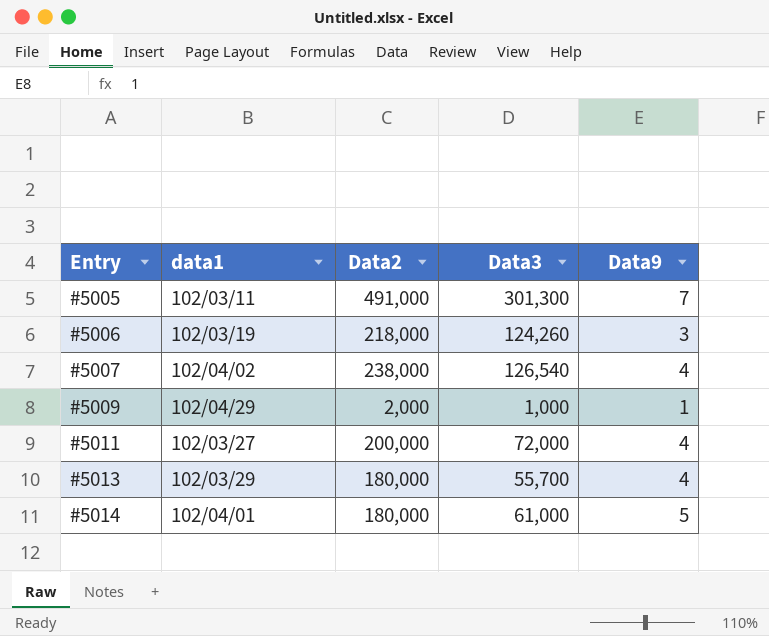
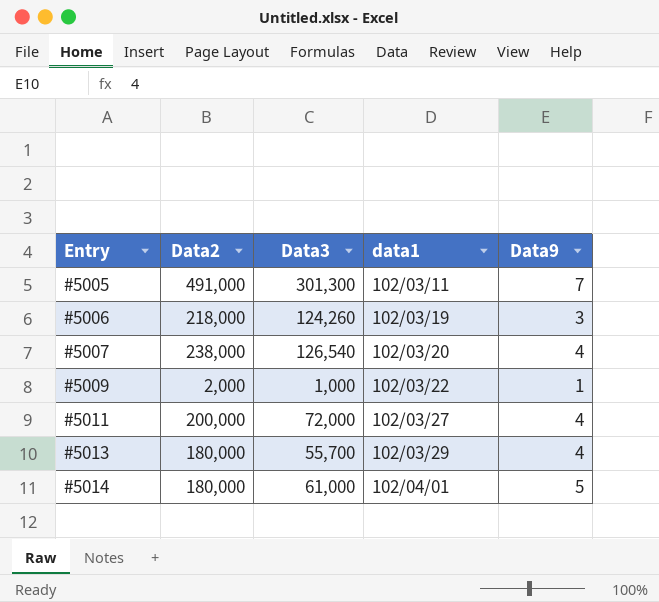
column data1 | position: 2 -> 4
#5007 | data1: 102/04/02 -> 102/03/20
#5009 | data1: 102/04/29 -> 102/03/22

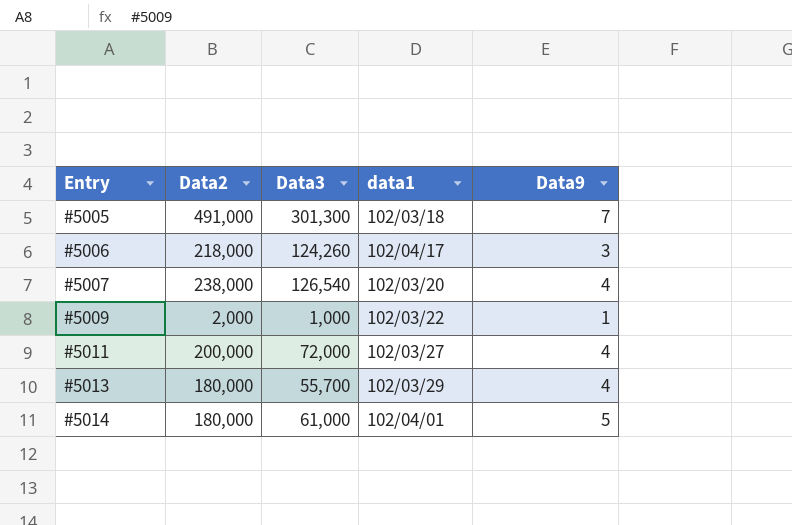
#5005 | data1: 102/03/11 -> 102/03/18
#5006 | data1: 102/03/19 -> 102/04/17

